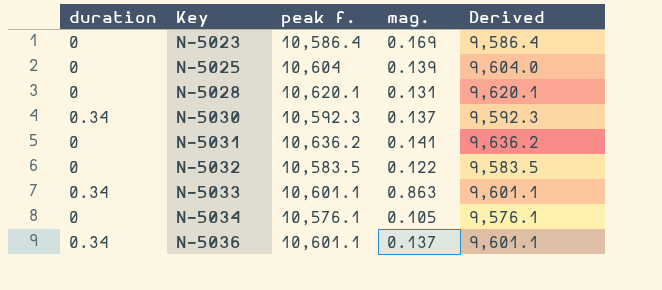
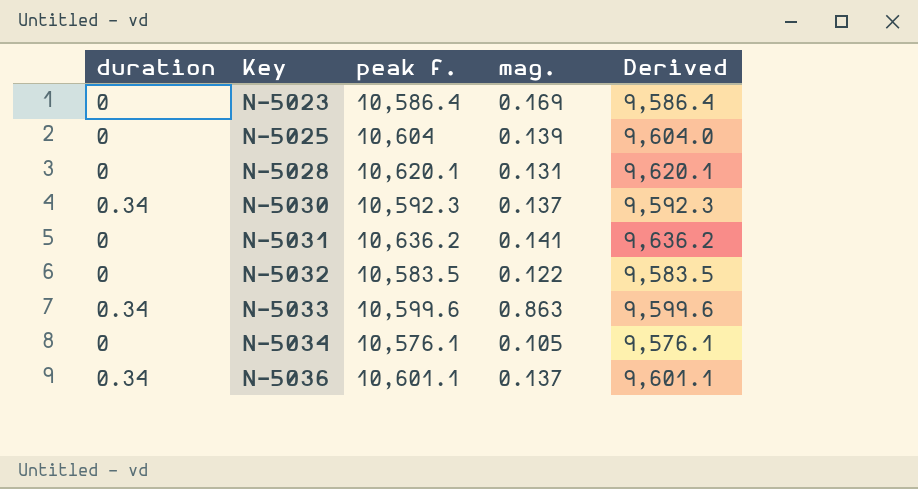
N-5033 | peak f.: 10,601.1 -> 10,599.6
N-5033 | Derived: 9,601.1 -> 9,599.6

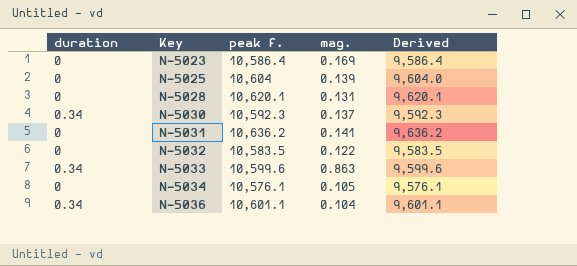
N-5036 | mag.: 0.137 -> 0.104

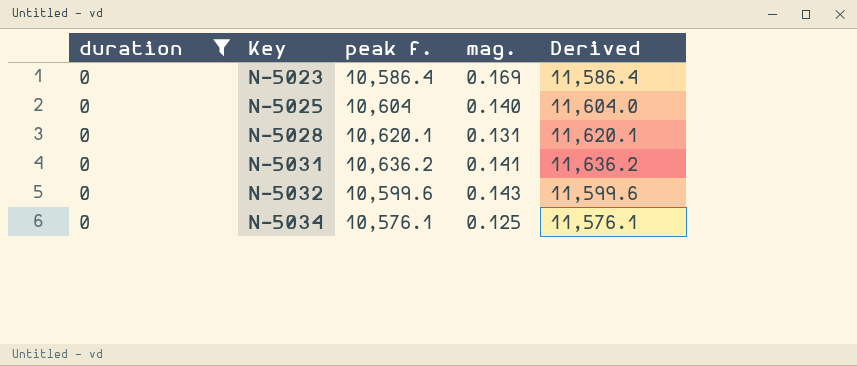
filter: none -> duration = 0
column Derived | formula: [peak f.] - 1000 -> [peak f.] + 1000
N-5025 | mag.: 0.139 -> 0.140
N-5032 | peak f.: 10,583.5 -> 10,599.6
N-5032 | mag.: 0.122 -> 0.143
N-5034 | mag.: 0.105 -> 0.125

